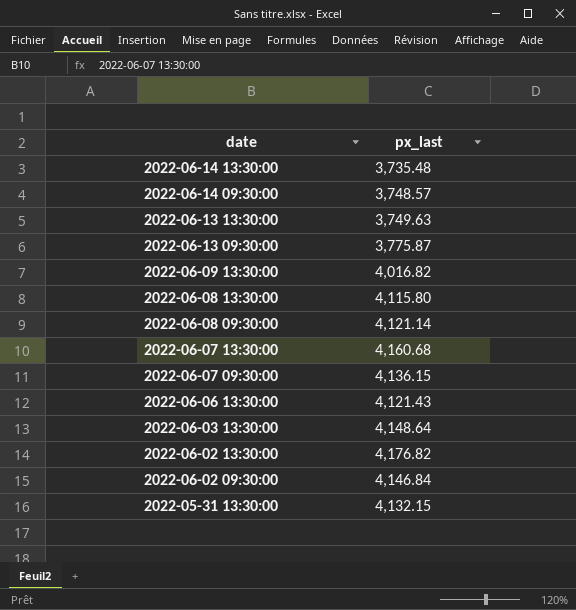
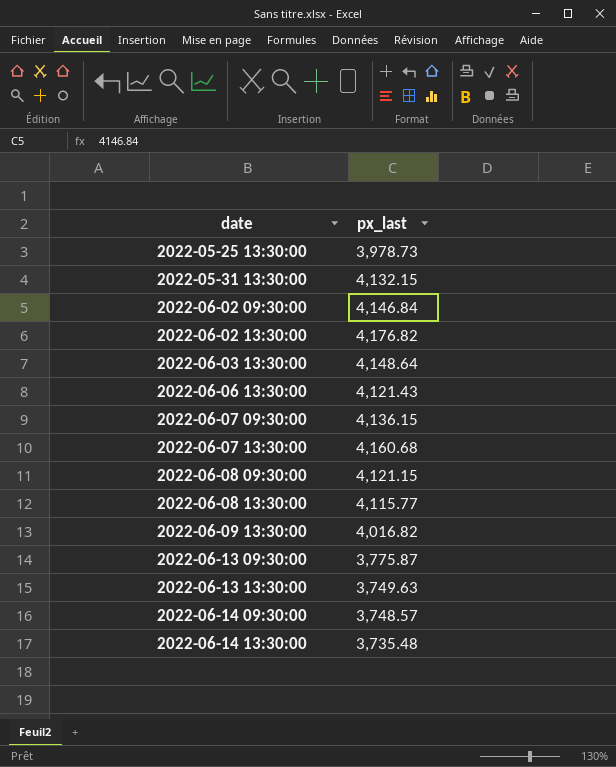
row order: date descending -> date ascending
row 2022-05-25 13:30:00: none -> 3,978.73
2022-06-08 09:30:00 | px_last: 4,121.14 -> 4,121.15
2022-06-08 13:30:00 | px_last: 4,115.80 -> 4,115.77

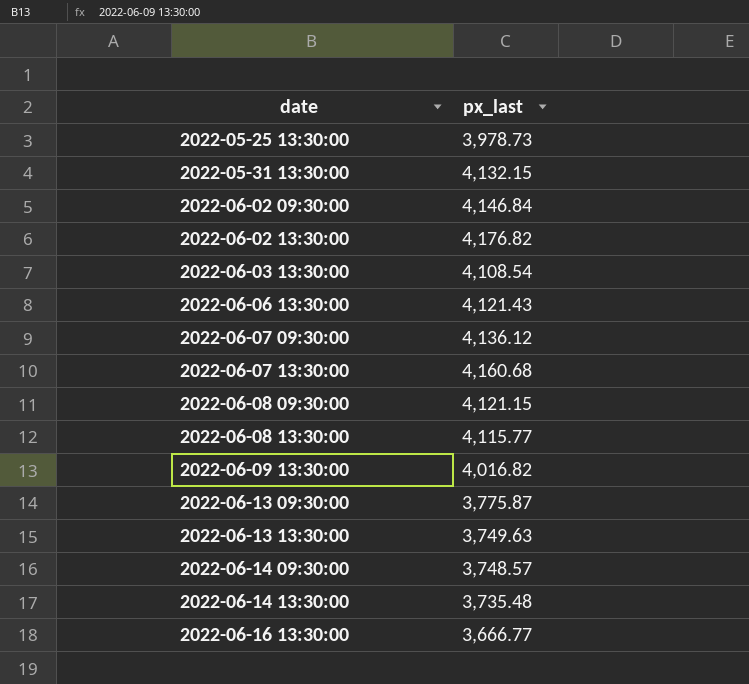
2022-06-03 13:30:00 | px_last: 4,148.64 -> 4,108.54
2022-06-07 09:30:00 | px_last: 4,136.15 -> 4,136.12
row 2022-06-16 13:30:00: none -> 3,666.77

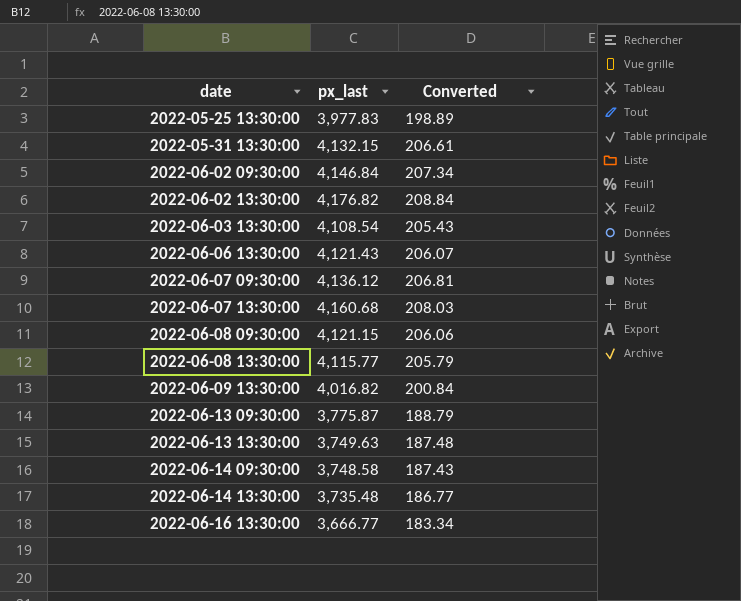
column Converted | formula: none -> [px_last] * 0.05
2022-05-25 13:30:00 | px_last: 3,978.73 -> 3,977.83
2022-06-14 09:30:00 | px_last: 3,748.57 -> 3,748.58

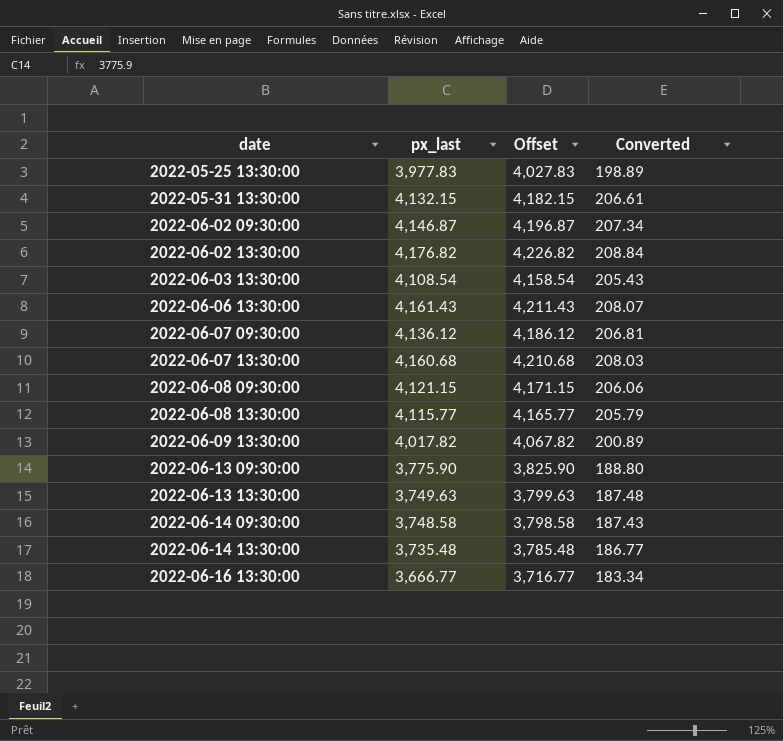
column Offset | formula: none -> [px_last] + 50
2022-06-02 09:30:00 | px_last: 4,146.84 -> 4,146.87
2022-06-06 13:30:00 | px_last: 4,121.43 -> 4,161.43
2022-06-06 13:30:00 | Converted: 206.07 -> 208.07
2022-06-09 13:30:00 | px_last: 4,016.82 -> 4,017.82
2022-06-09 13:30:00 | Converted: 200.84 -> 200.89
2022-06-13 09:30:00 | px_last: 3,775.87 -> 3,775.90
2022-06-13 09:30:00 | Converted: 188.79 -> 188.80

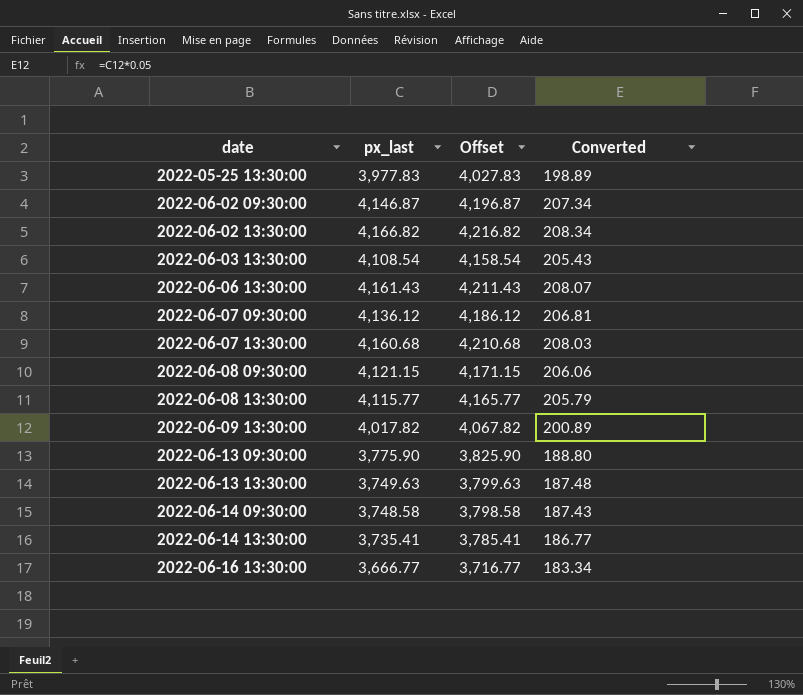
row 2022-05-31 13:30:00: 4,132.15 | 4,182.15 | 206.61 -> none
2022-06-02 13:30:00 | px_last: 4,176.82 -> 4,166.82
2022-06-02 13:30:00 | Offset: 4,226.82 -> 4,216.82
2022-06-02 13:30:00 | Converted: 208.84 -> 208.34
2022-06-14 13:30:00 | px_last: 3,735.48 -> 3,735.41
2022-06-14 13:30:00 | Offset: 3,785.48 -> 3,785.41

